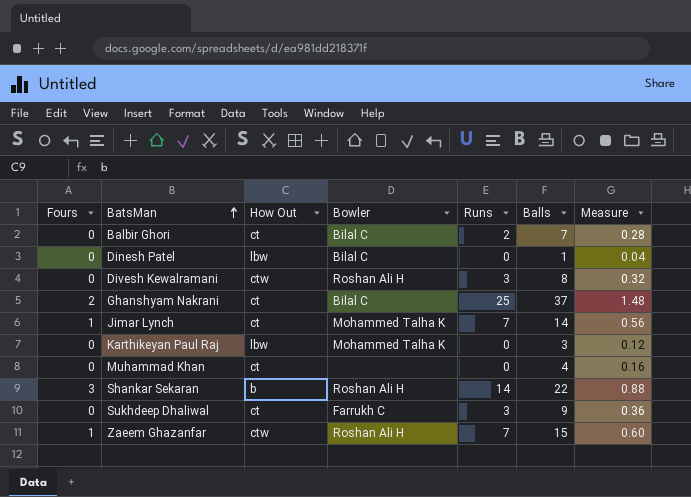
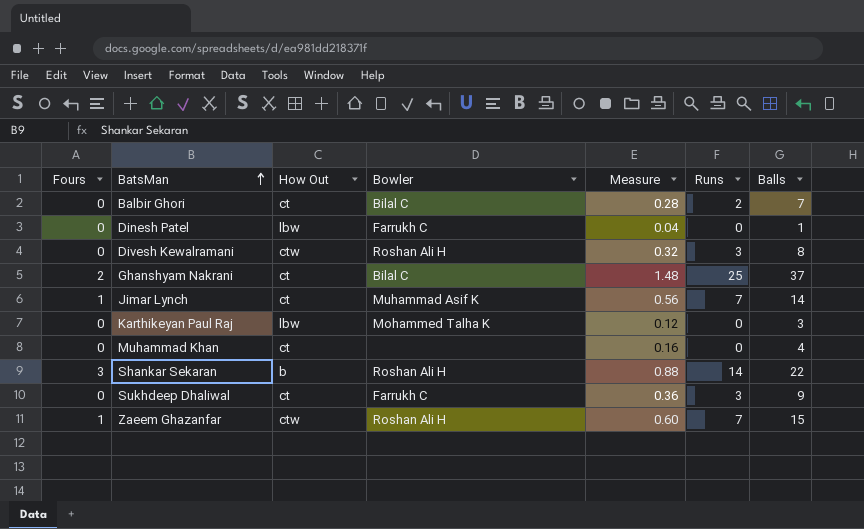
column Measure | position: 7 -> 5
Dinesh Patel | Bowler: Bilal C -> Farrukh C
Jimar Lynch | Bowler: Mohammed Talha K -> Muhammad Asif K

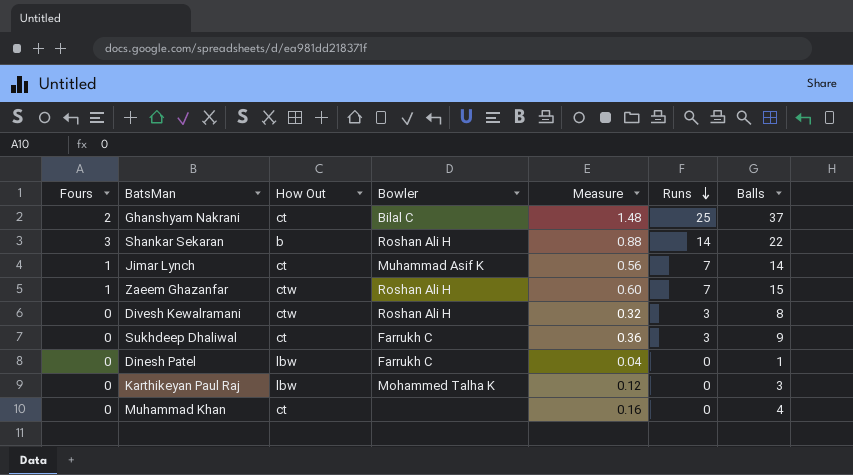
row order: BatsMan ascending -> Runs descending
row Balbir Ghori: 0 | ct | Bilal C | 0.28 | 2 | 7 -> none

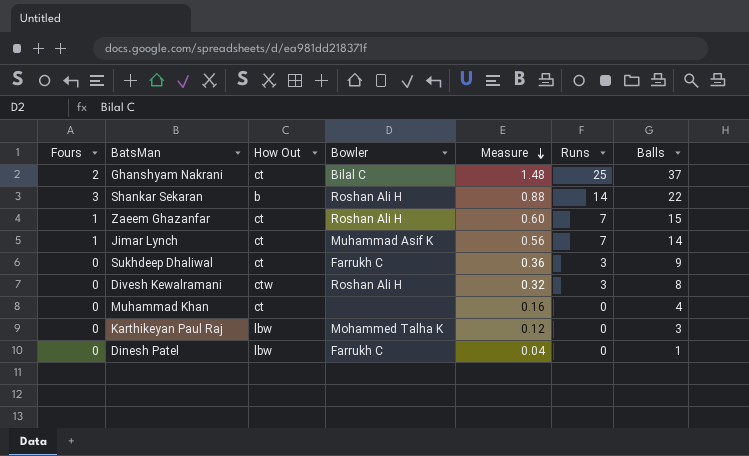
row order: Runs descending -> Measure descending
Zaeem Ghazanfar | How Out: ctw -> ct

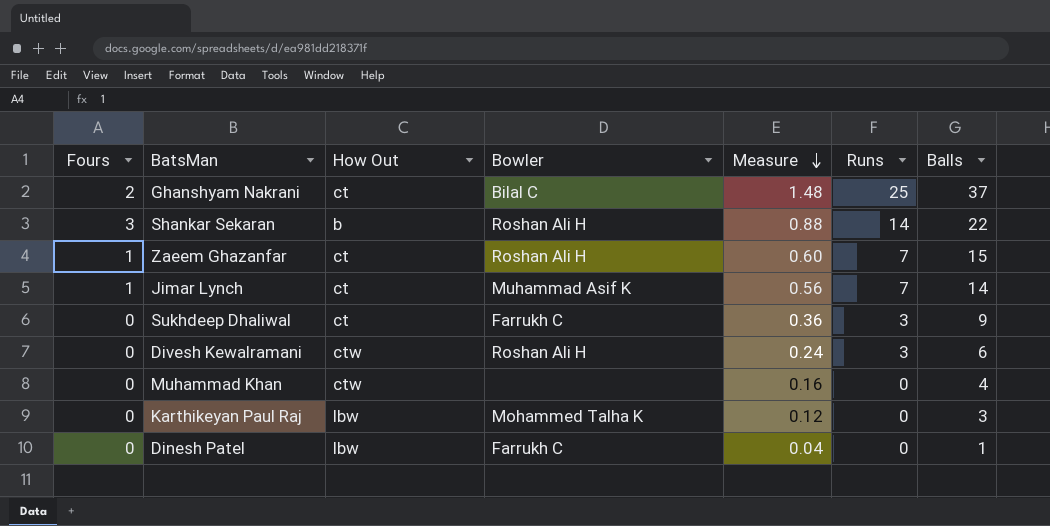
Divesh Kewalramani | Measure: 0.32 -> 0.24
Divesh Kewalramani | Balls: 8 -> 6
Muhammad Khan | How Out: ct -> ctw

